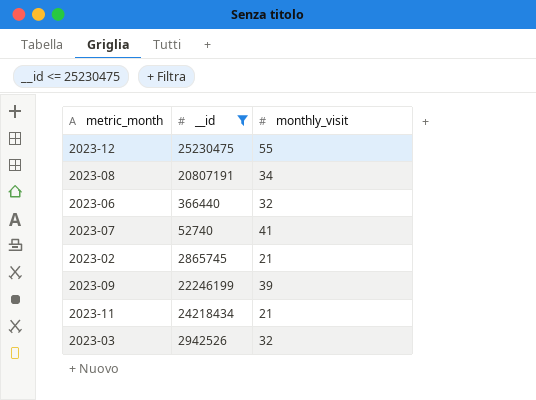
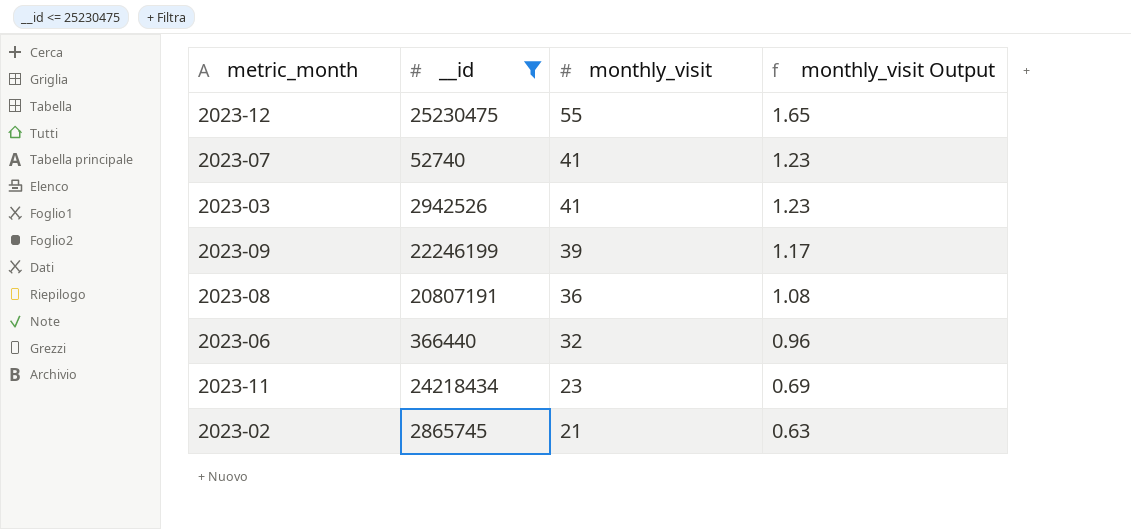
row order: none -> monthly_visit descending
column monthly_visit Output | formula: none -> [monthly_visit] * 0.03
2023-03 | monthly_visit: 32 -> 41
2023-08 | monthly_visit: 34 -> 36
2023-11 | monthly_visit: 21 -> 23

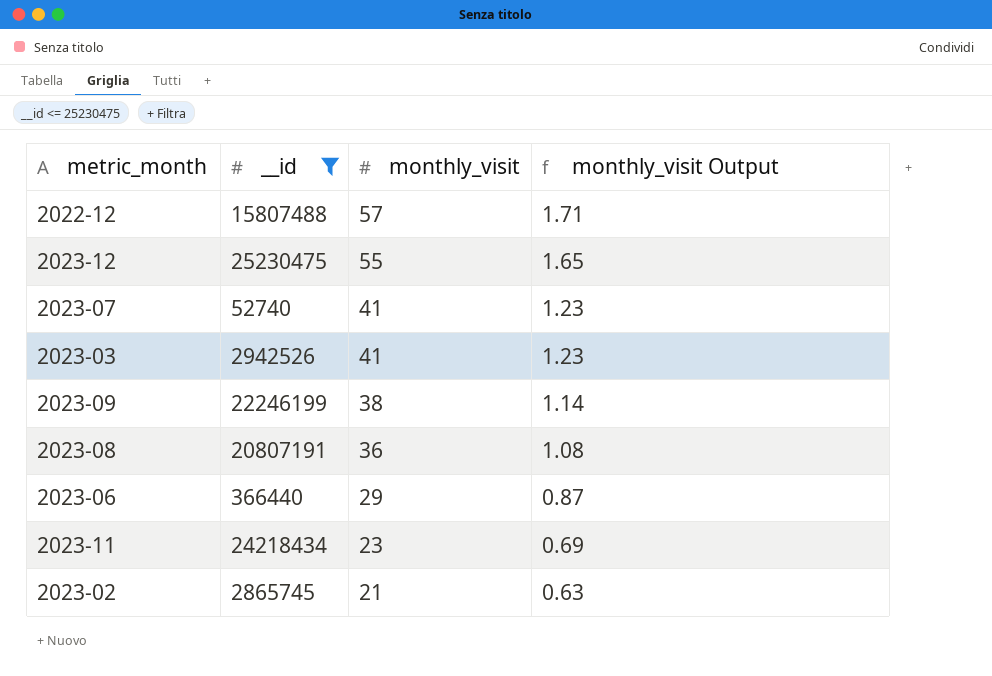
row 2022-12: none -> 15807488 | 57 | 1.71
2023-09 | monthly_visit: 39 -> 38
2023-09 | monthly_visit Output: 1.17 -> 1.14
2023-06 | monthly_visit: 32 -> 29
2023-06 | monthly_visit Output: 0.96 -> 0.87

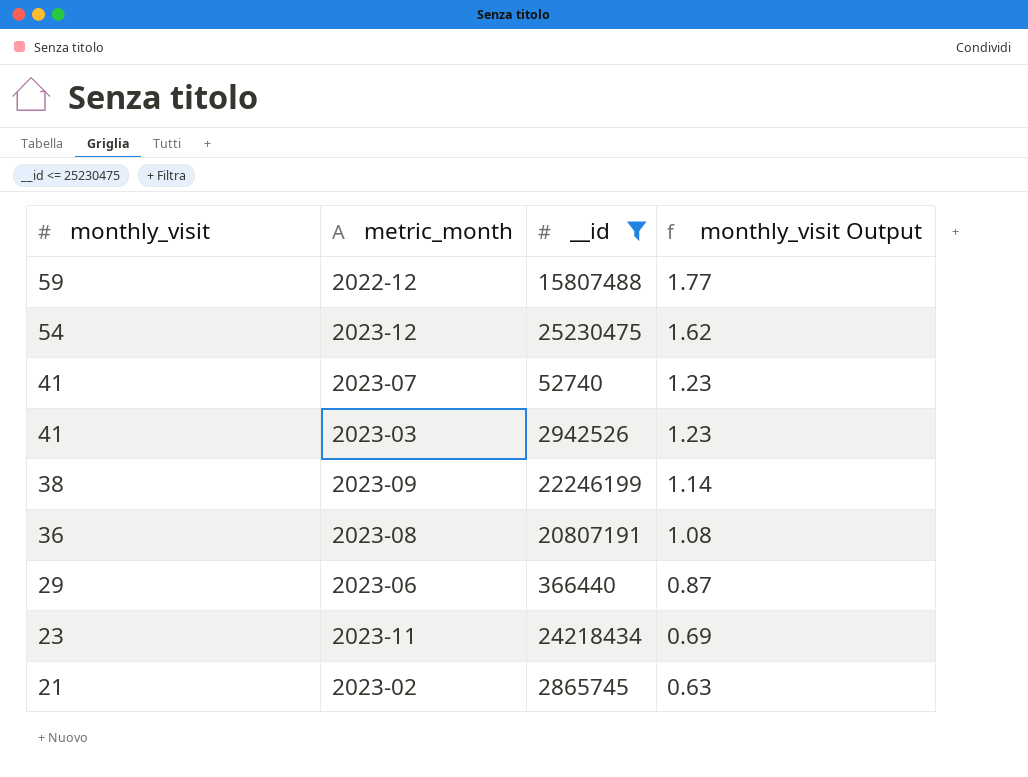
column monthly_visit | position: 3 -> 1
2022-12 | monthly_visit: 57 -> 59
2022-12 | monthly_visit Output: 1.71 -> 1.77
2023-12 | monthly_visit: 55 -> 54
2023-12 | monthly_visit Output: 1.65 -> 1.62

